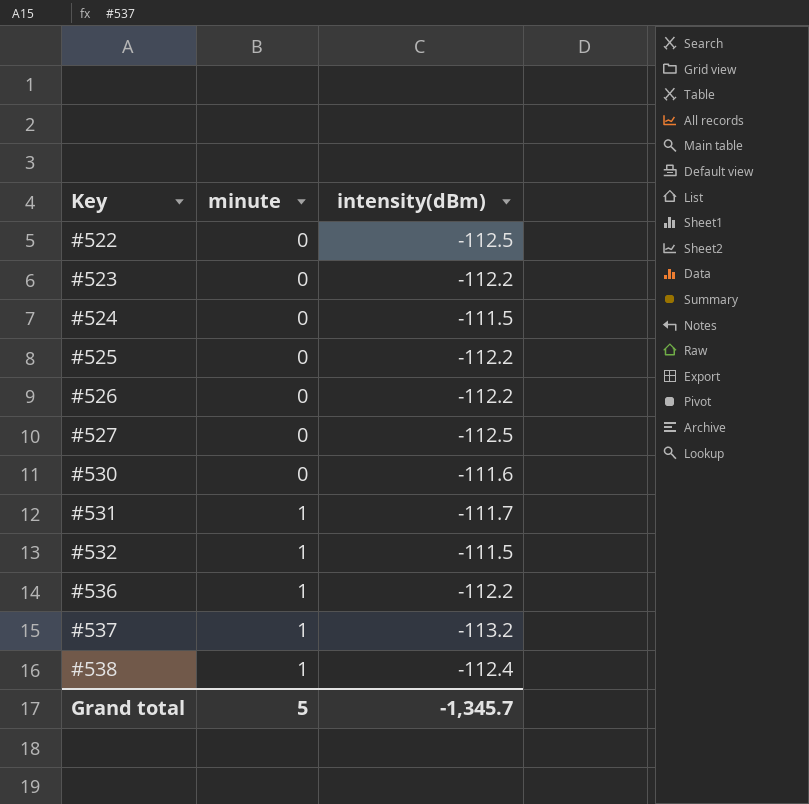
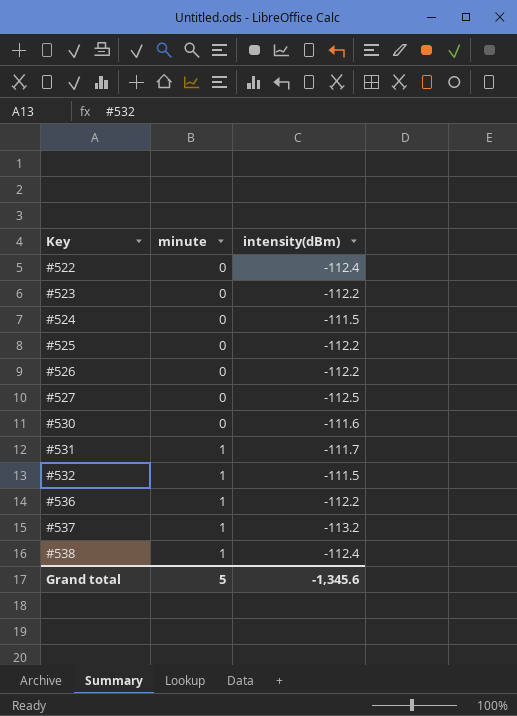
#522 | intensity(dBm): -112.5 -> -112.4
Grand total | intensity(dBm): -1,345.7 -> -1,345.6

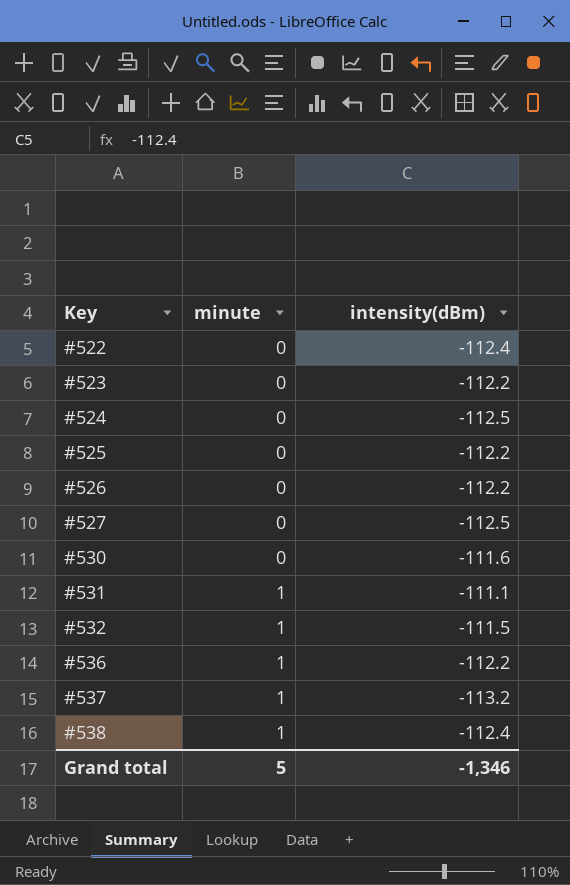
#524 | intensity(dBm): -111.5 -> -112.5
#531 | intensity(dBm): -111.7 -> -111.1
Grand total | intensity(dBm): -1,345.6 -> -1,346

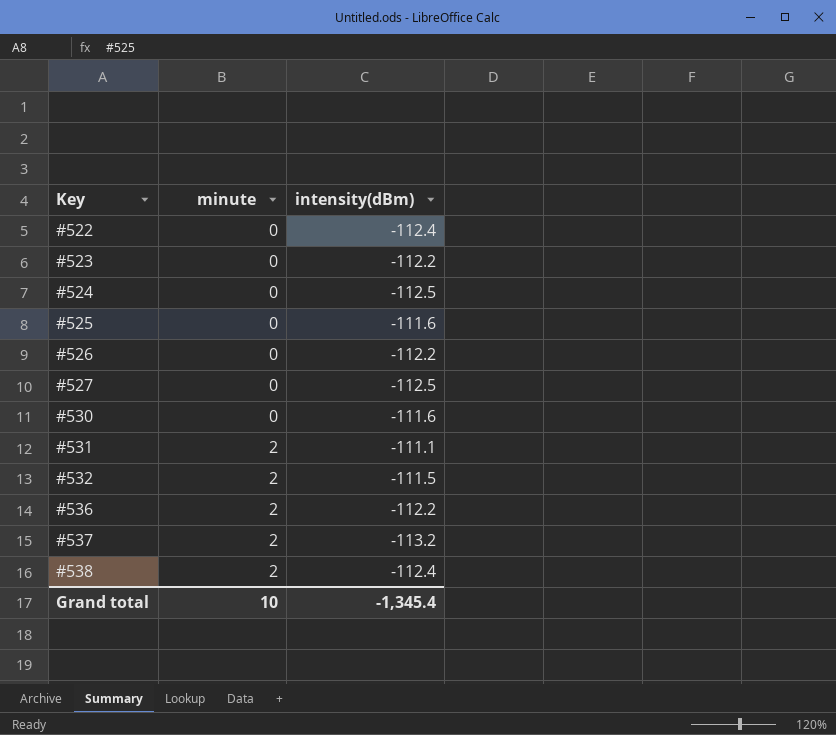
#525 | intensity(dBm): -112.2 -> -111.6
#531 | minute: 1 -> 2
#532 | minute: 1 -> 2
#536 | minute: 1 -> 2
#537 | minute: 1 -> 2
#538 | minute: 1 -> 2
Grand total | minute: 5 -> 10
Grand total | intensity(dBm): -1,346 -> -1,345.4

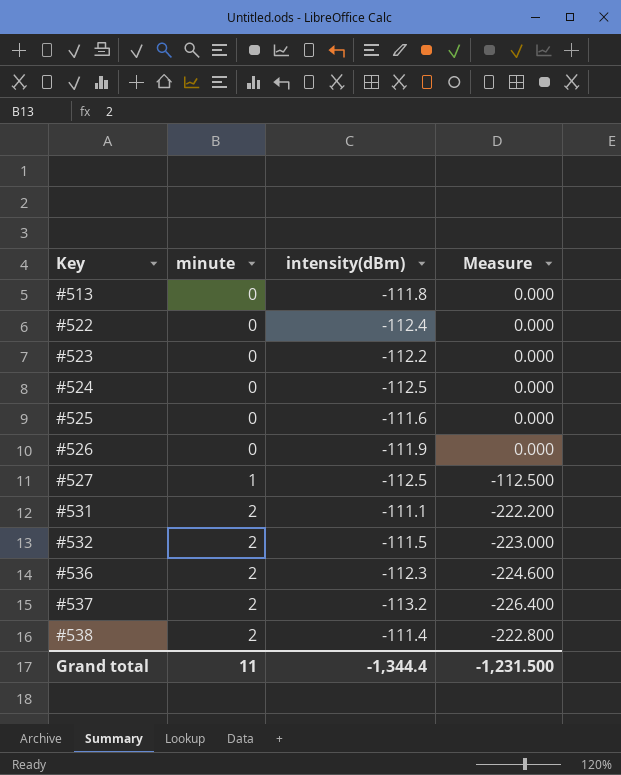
column Measure | formula: none -> [minute] * [intensity(dBm)]
row #530: 0 | -111.6 -> none
row #513: none -> 0 | -111.8 | 0.000
#526 | intensity(dBm): -112.2 -> -111.9
#527 | minute: 0 -> 1
#536 | intensity(dBm): -112.2 -> -112.3
#538 | intensity(dBm): -112.4 -> -111.4
Grand total | minute: 10 -> 11
Grand total | intensity(dBm): -1,345.4 -> -1,344.4

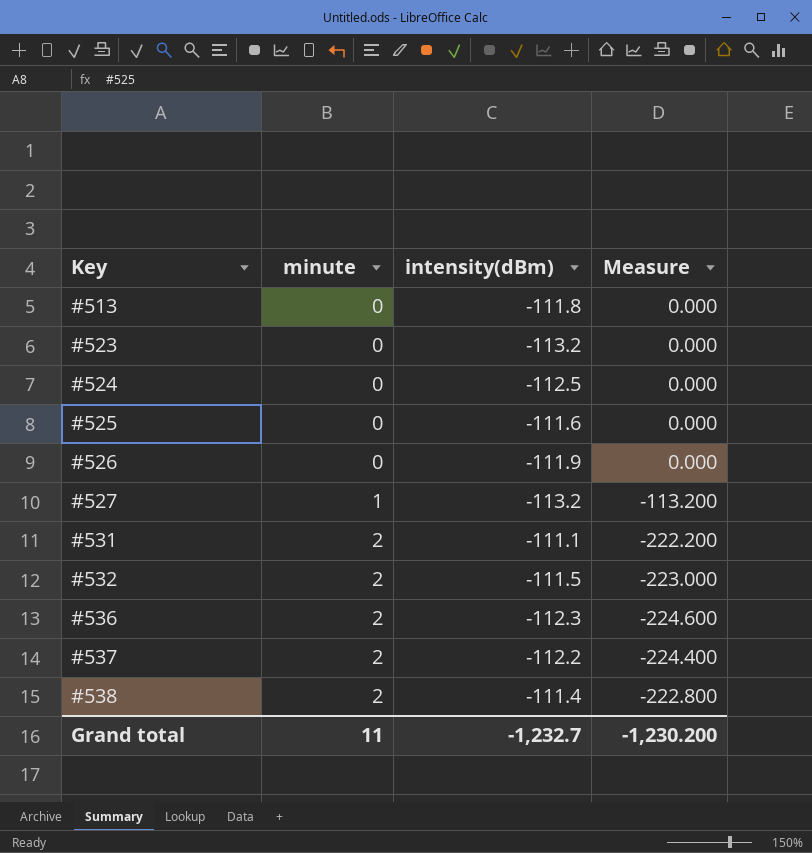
row #522: 0 | -112.4 | 0.000 -> none
#523 | intensity(dBm): -112.2 -> -113.2
#527 | intensity(dBm): -112.5 -> -113.2
#527 | Measure: -112.500 -> -113.200
#537 | intensity(dBm): -113.2 -> -112.2
#537 | Measure: -226.400 -> -224.400
Grand total | intensity(dBm): -1,344.4 -> -1,232.7
Grand total | Measure: -1,231.500 -> -1,230.200

